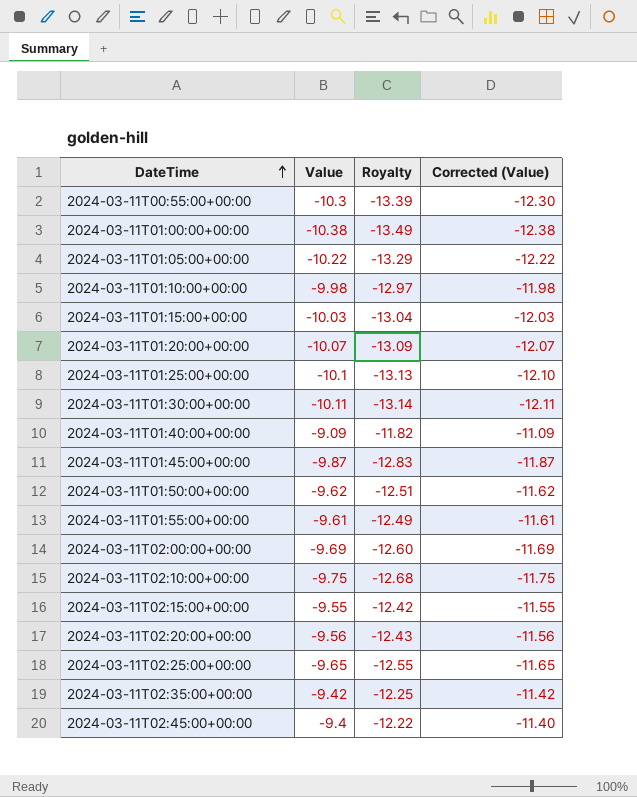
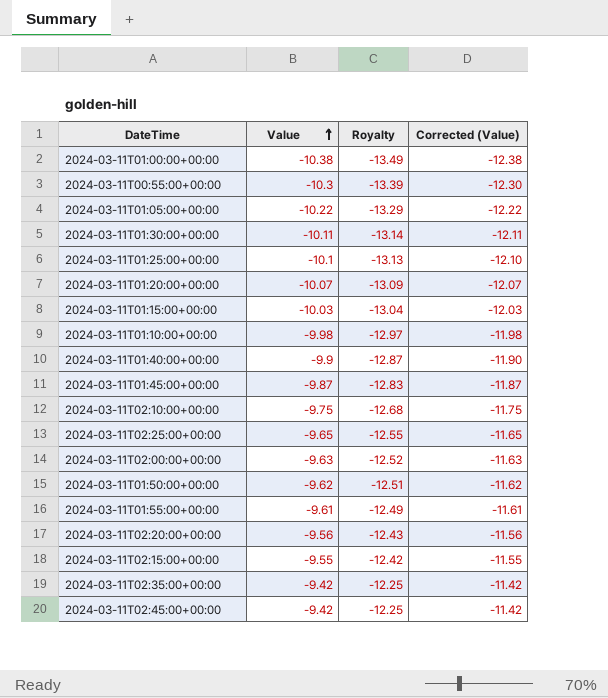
row order: DateTime ascending -> Value ascending
2024-03-11T01:40:00+00:00 | Value: -9.09 -> -9.9
2024-03-11T01:40:00+00:00 | Royalty: -11.82 -> -12.87
2024-03-11T01:40:00+00:00 | Corrected (Value): -11.09 -> -11.90
2024-03-11T02:00:00+00:00 | Value: -9.69 -> -9.63
2024-03-11T02:00:00+00:00 | Royalty: -12.60 -> -12.52
2024-03-11T02:00:00+00:00 | Corrected (Value): -11.69 -> -11.63
2024-03-11T02:45:00+00:00 | Value: -9.4 -> -9.42
2024-03-11T02:45:00+00:00 | Royalty: -12.22 -> -12.25
2024-03-11T02:45:00+00:00 | Corrected (Value): -11.40 -> -11.42

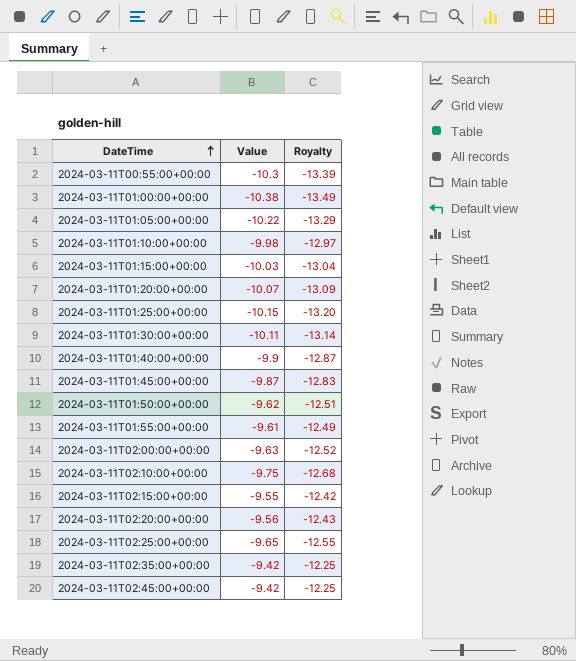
row order: Value ascending -> DateTime ascending
column Corrected (Value) | formula: [Value] - 2 -> none
2024-03-11T01:25:00+00:00 | Value: -10.1 -> -10.15
2024-03-11T01:25:00+00:00 | Royalty: -13.13 -> -13.20

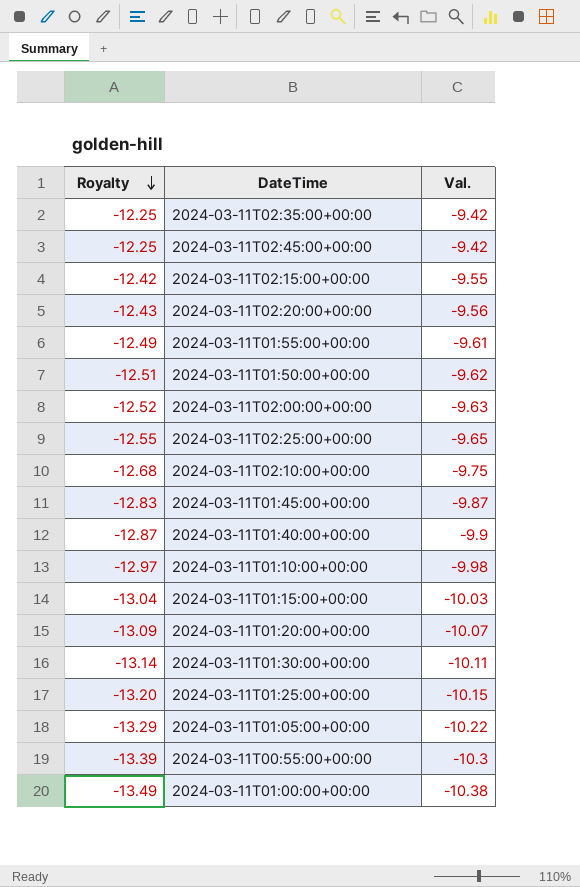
row order: DateTime ascending -> Royalty descending
column Royalty | position: 3 -> 1
column name: Value -> Val.

